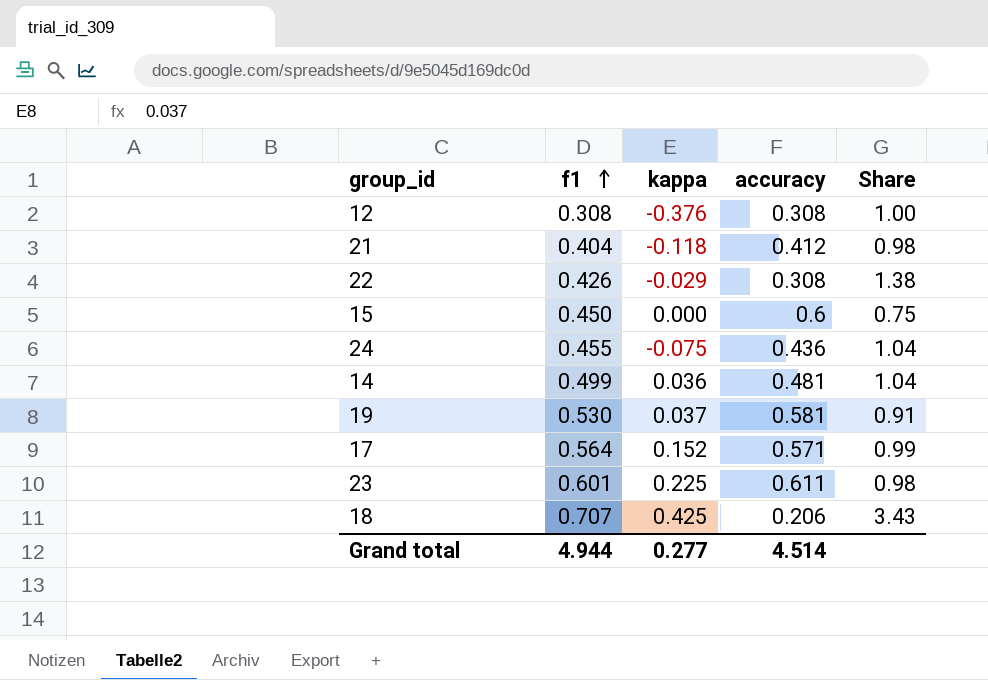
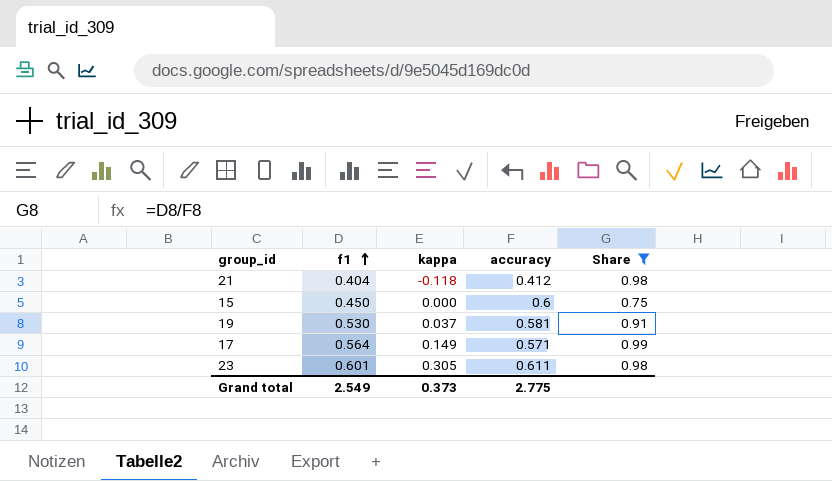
filter: none -> Share <= 0.99
17 | kappa: 0.152 -> 0.149
23 | kappa: 0.225 -> 0.305
Grand total | f1: 4.944 -> 2.549
Grand total | kappa: 0.277 -> 0.373
Grand total | accuracy: 4.514 -> 2.775

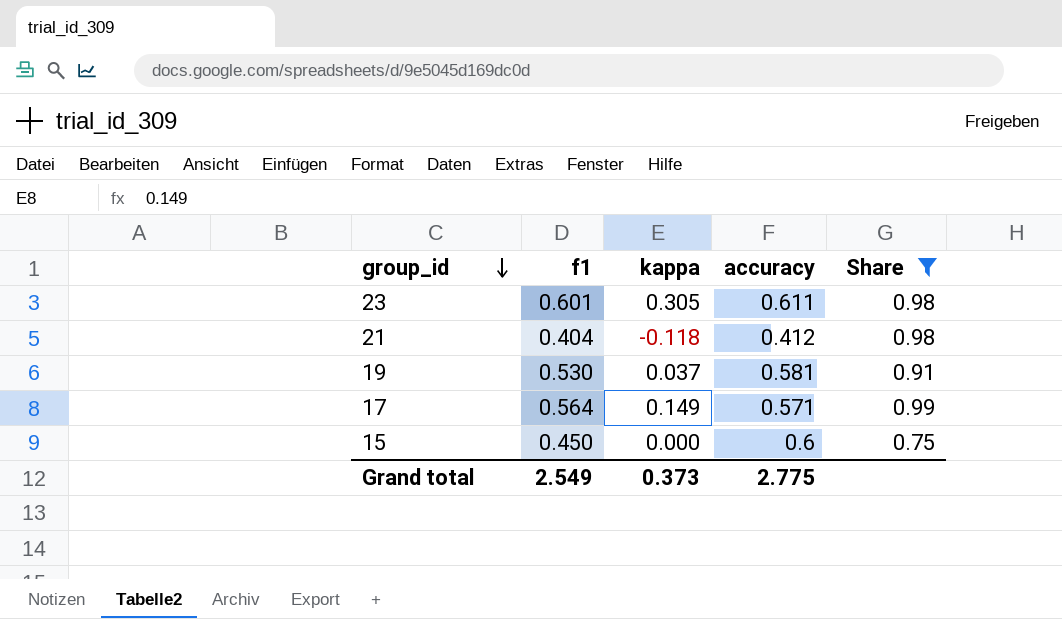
row order: f1 ascending -> group_id descending

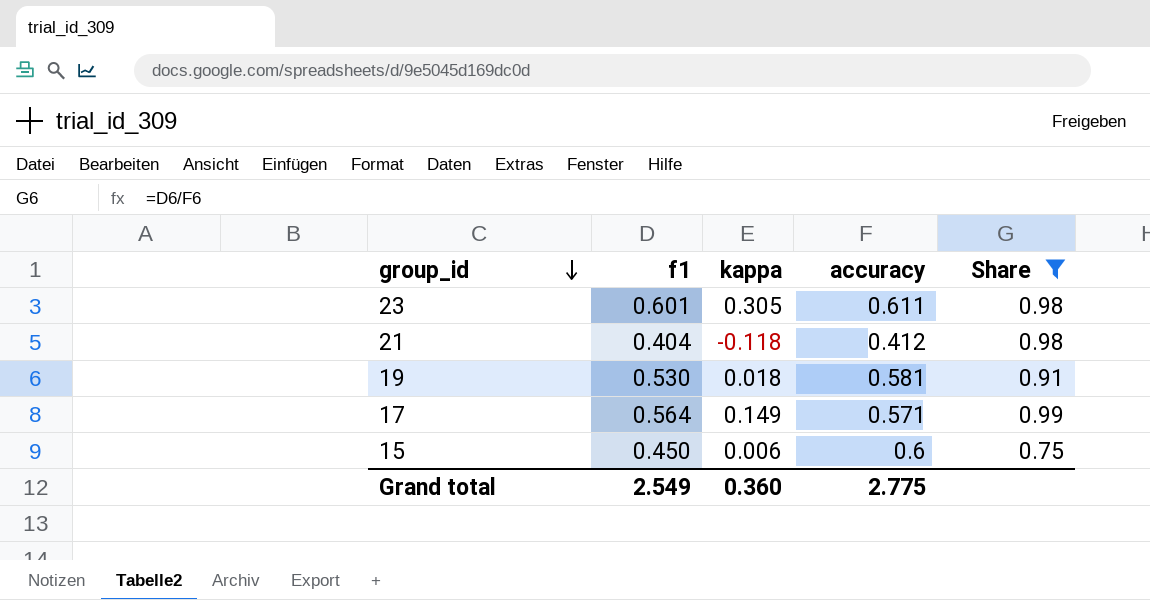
19 | kappa: 0.037 -> 0.018
15 | kappa: 0.000 -> 0.006
Grand total | kappa: 0.373 -> 0.360

